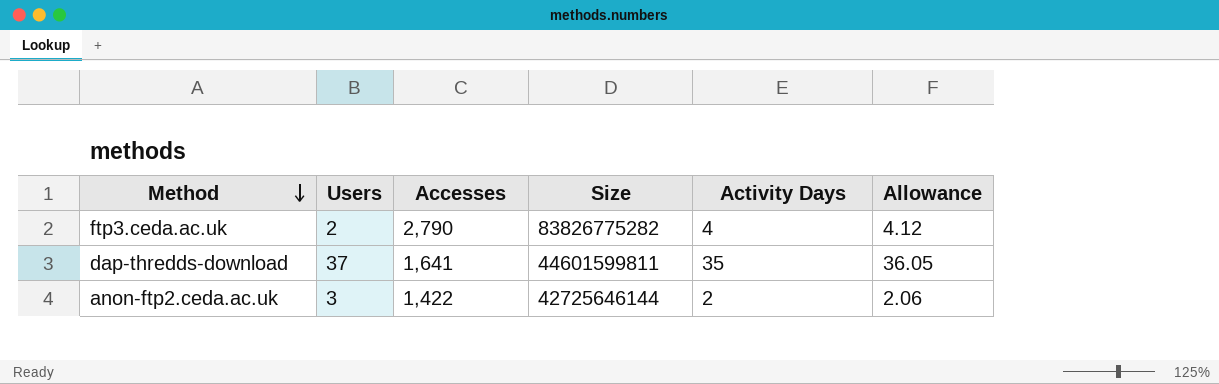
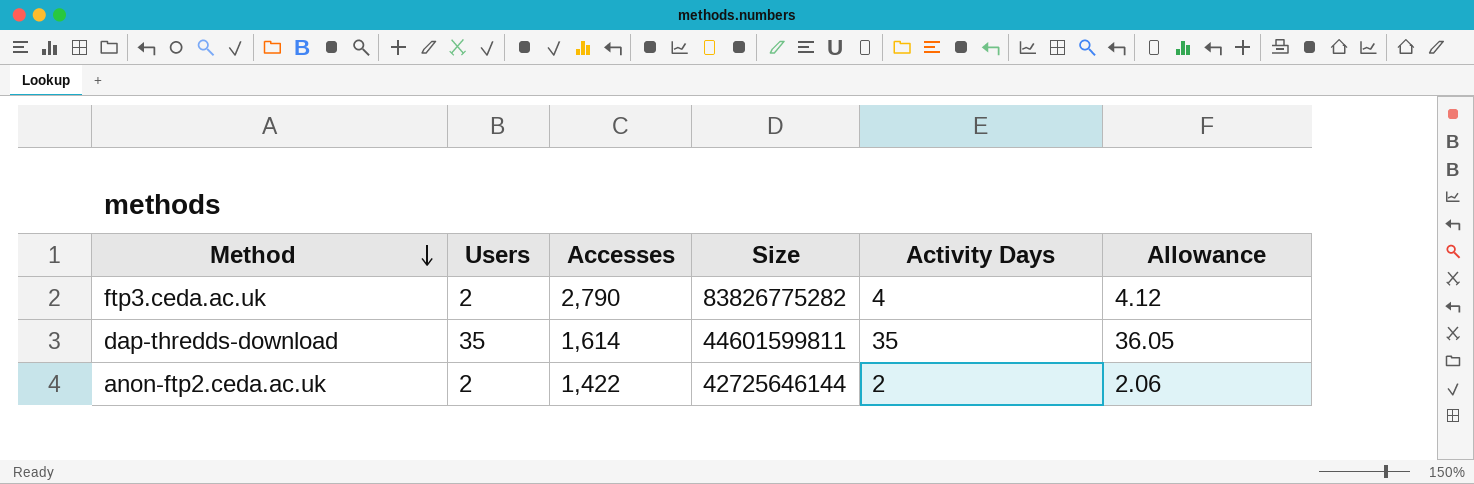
dap-thredds-download | Users: 37 -> 35
dap-thredds-download | Accesses: 1,641 -> 1,614
anon-ftp2.ceda.ac.uk | Users: 3 -> 2

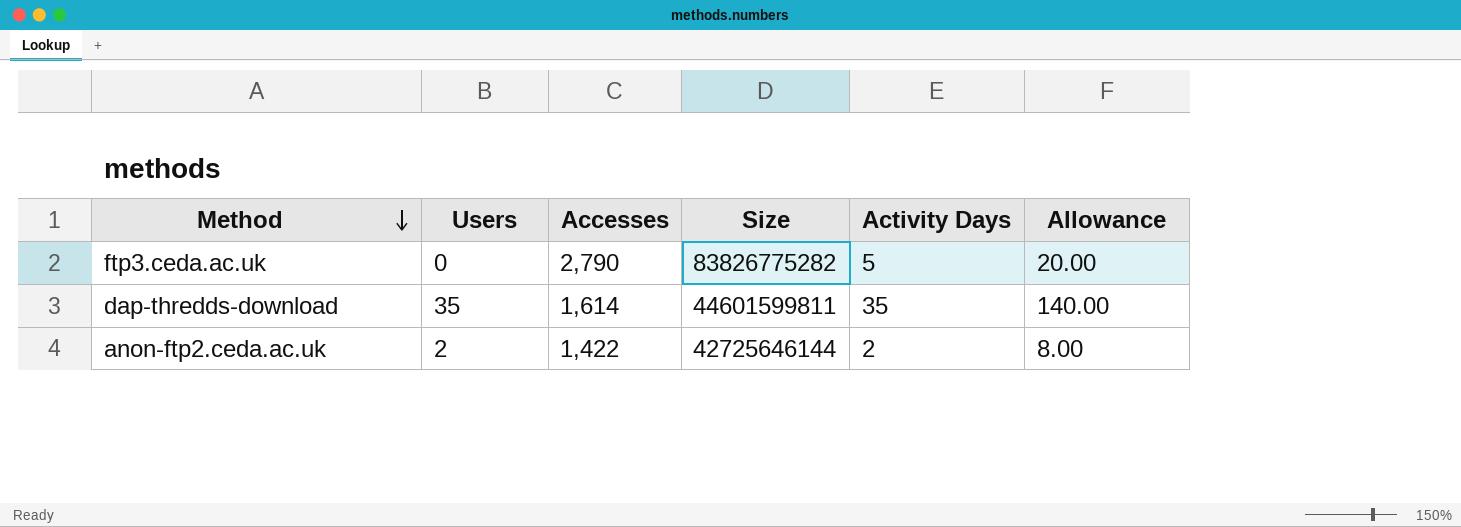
column Allowance | formula: [Activity Days] * 1.03 -> [Activity Days] * 4
ftp3.ceda.ac.uk | Users: 2 -> 0
ftp3.ceda.ac.uk | Activity Days: 4 -> 5

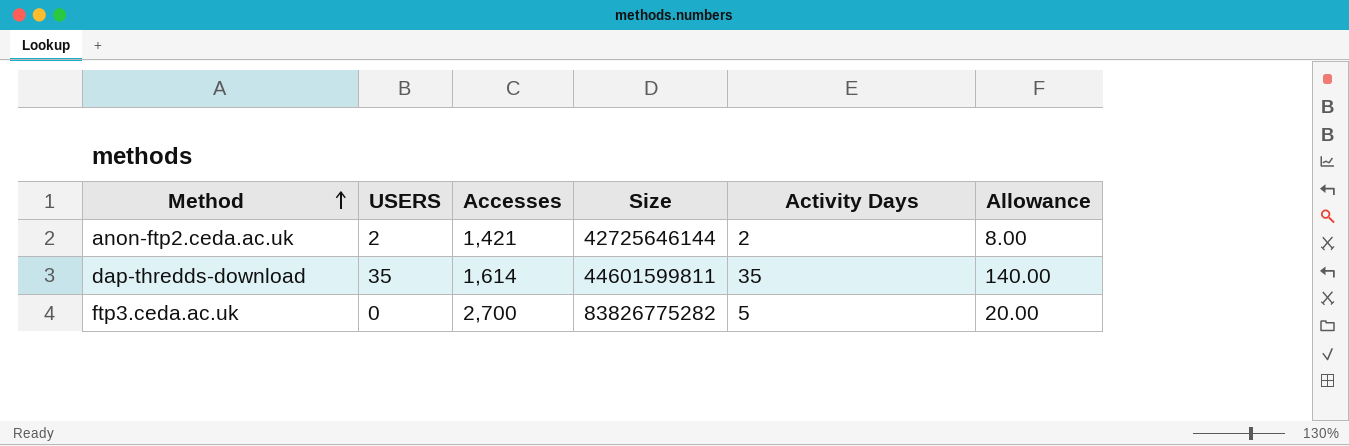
row order: Method descending -> Method ascending
column name: Users -> USERS
anon-ftp2.ceda.ac.uk | Accesses: 1,422 -> 1,421
ftp3.ceda.ac.uk | Accesses: 2,790 -> 2,700

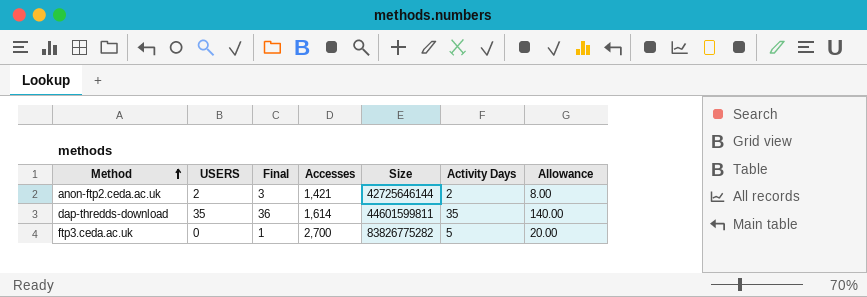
column Final | formula: none -> [USERS] + 1

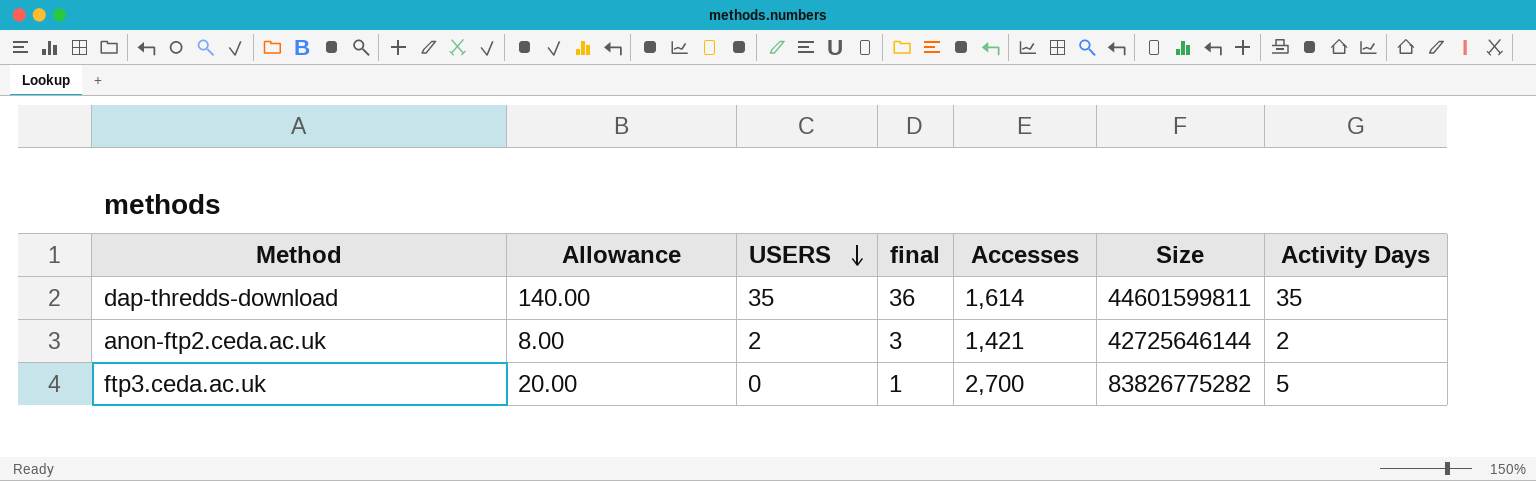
row order: Method ascending -> USERS descending
column Allowance | position: 7 -> 2
column name: Final -> final

